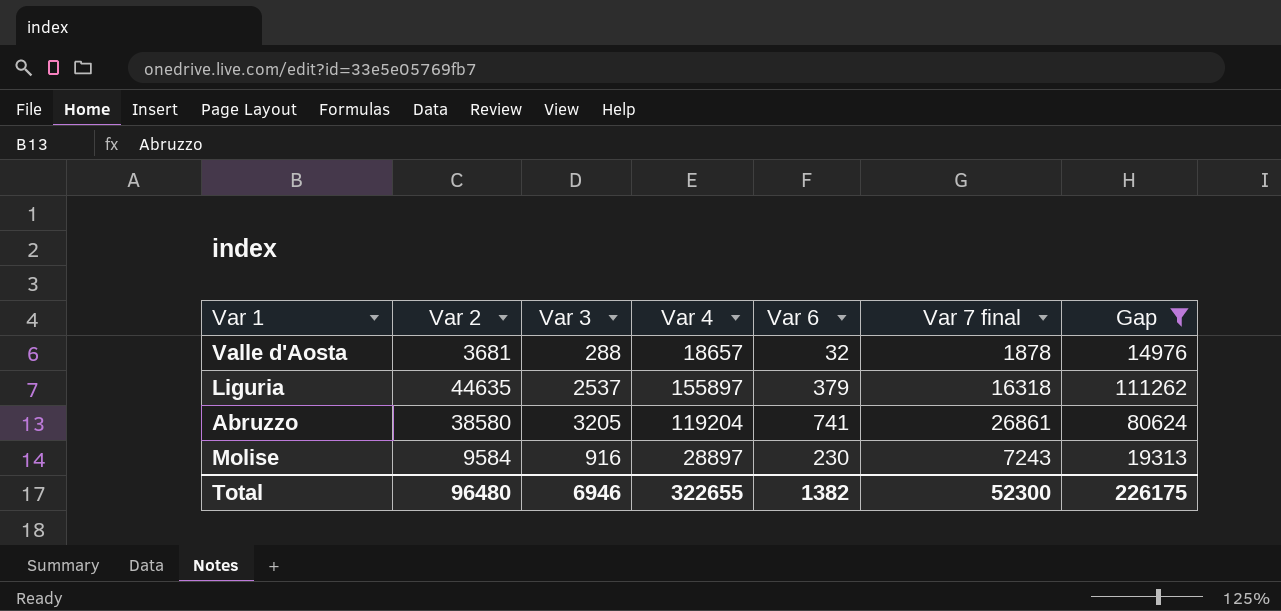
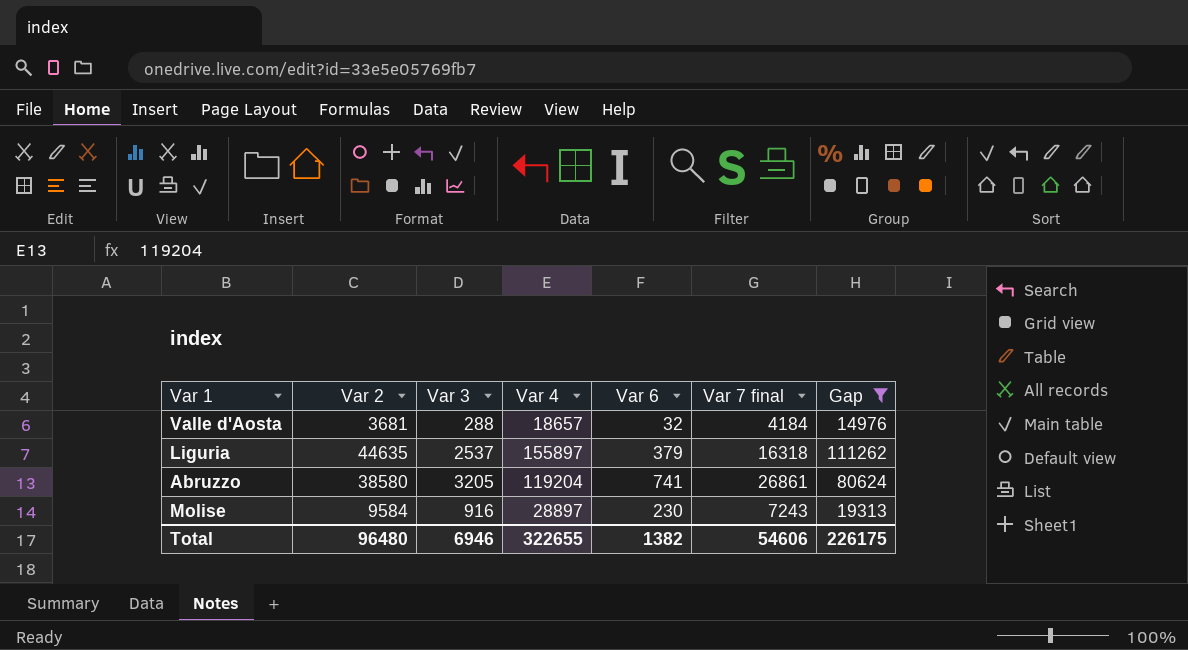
Valle d'Aosta | Var 7 final: 1878 -> 4184
Total | Var 7 final: 52300 -> 54606

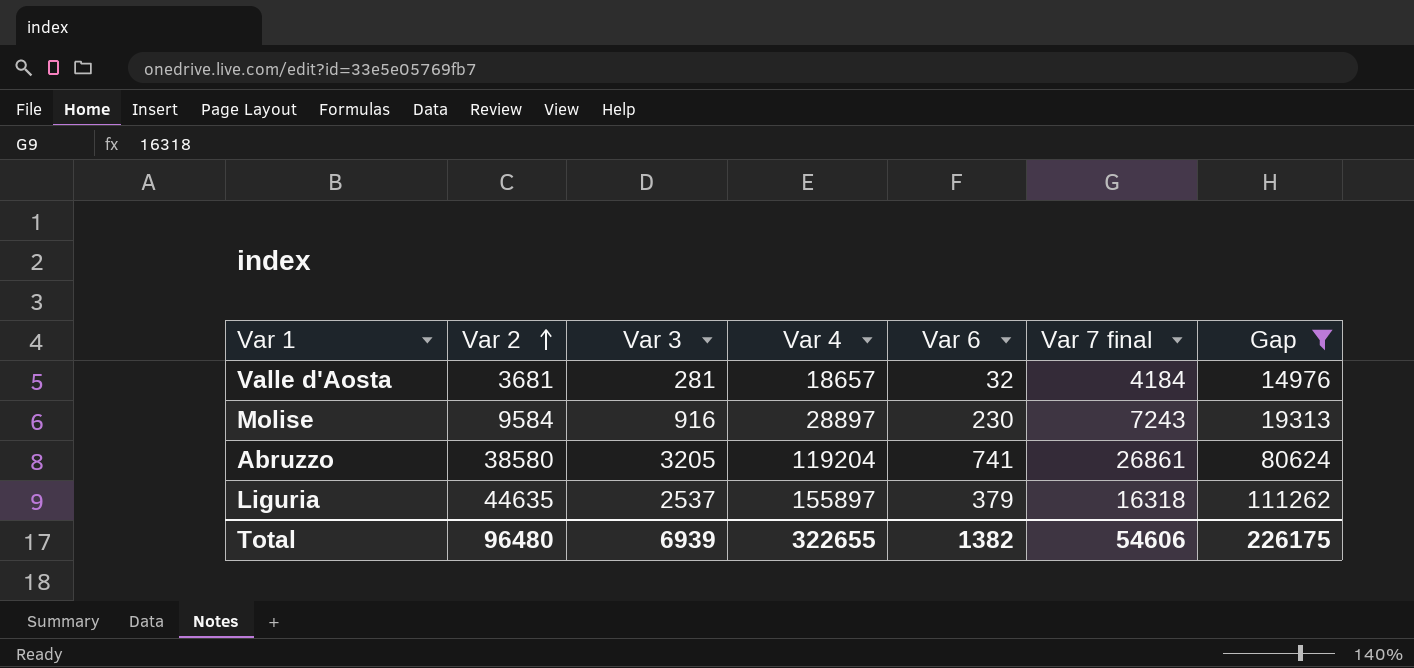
row order: none -> Var 2 ascending
Valle d'Aosta | Var 3: 288 -> 281
Total | Var 3: 6946 -> 6939

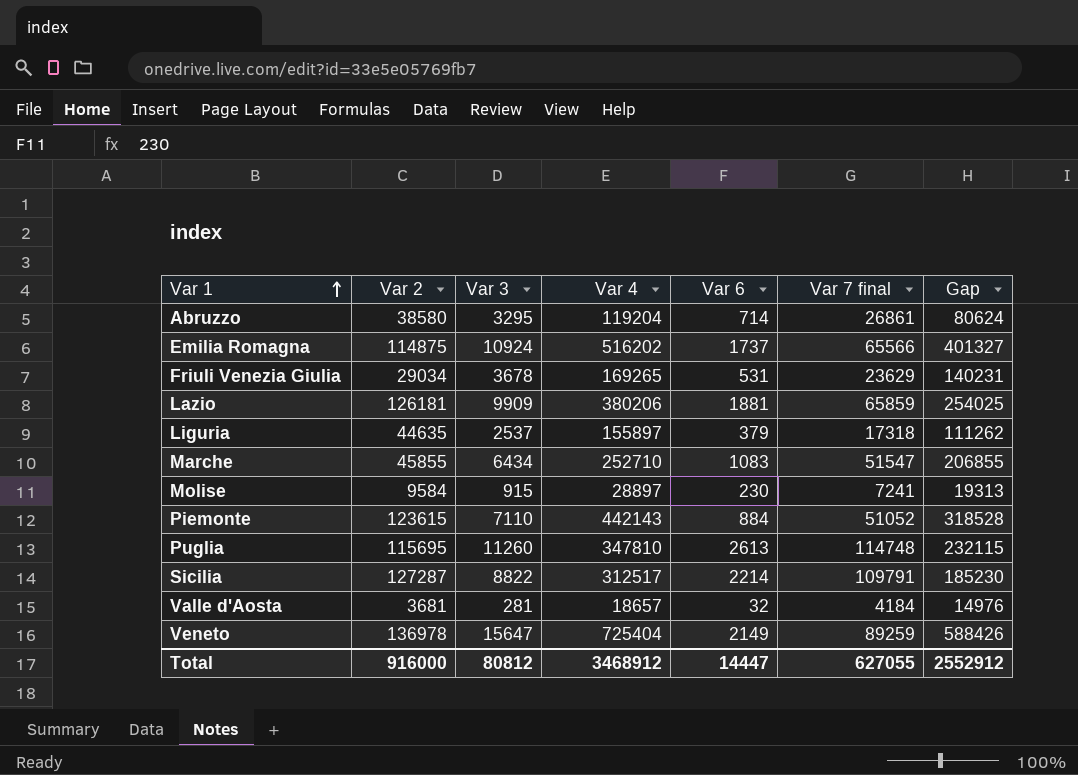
filter: Gap <= 111262 -> none
row order: Var 2 ascending -> Var 1 ascending
Abruzzo | Var 3: 3205 -> 3295
Abruzzo | Var 6: 741 -> 714
Liguria | Var 7 final: 16318 -> 17318
Molise | Var 3: 916 -> 915
Molise | Var 7 final: 7243 -> 7241
Total | Var 2: 96480 -> 916000
Total | Var 3: 6939 -> 80812
Total | Var 4: 322655 -> 3468912
Total | Var 6: 1382 -> 14447
Total | Var 7 final: 54606 -> 627055
Total | Gap: 226175 -> 2552912

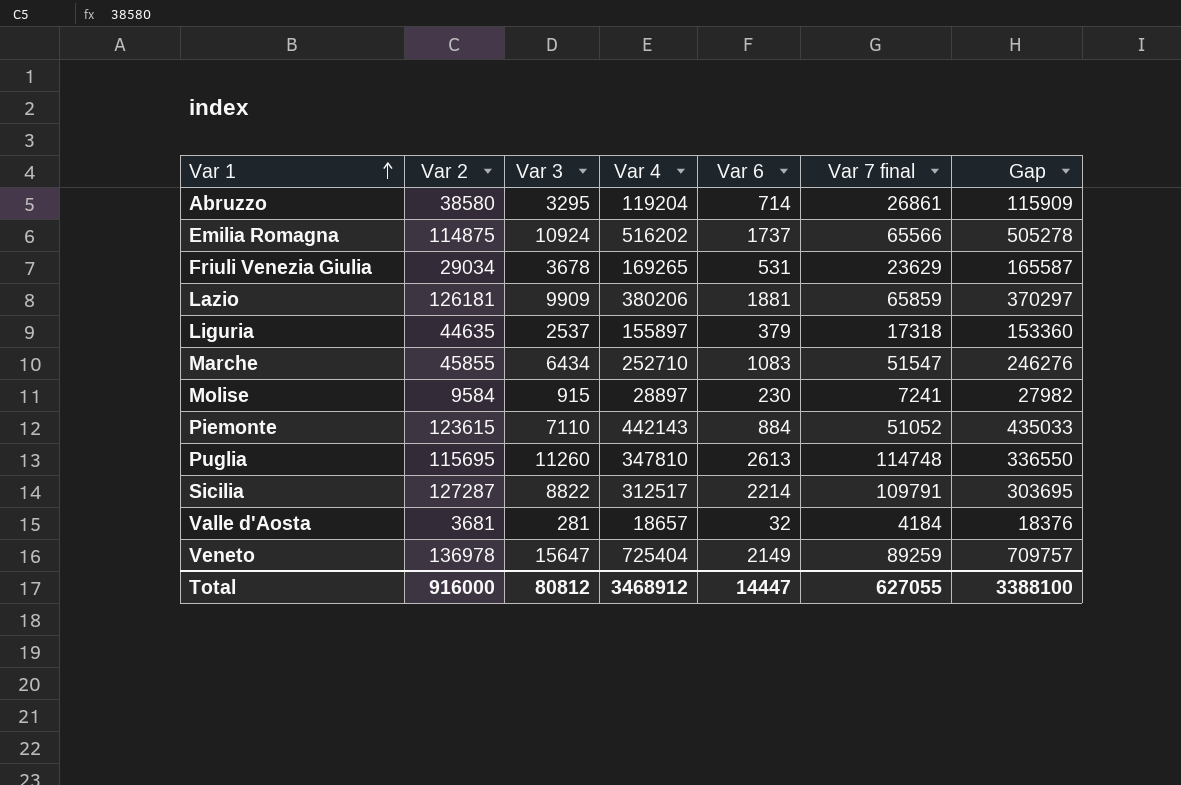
column Gap | formula: [Var 4] - [Var 2] -> [Var 4] - [Var 3]
Total | Gap: 2552912 -> 3388100

